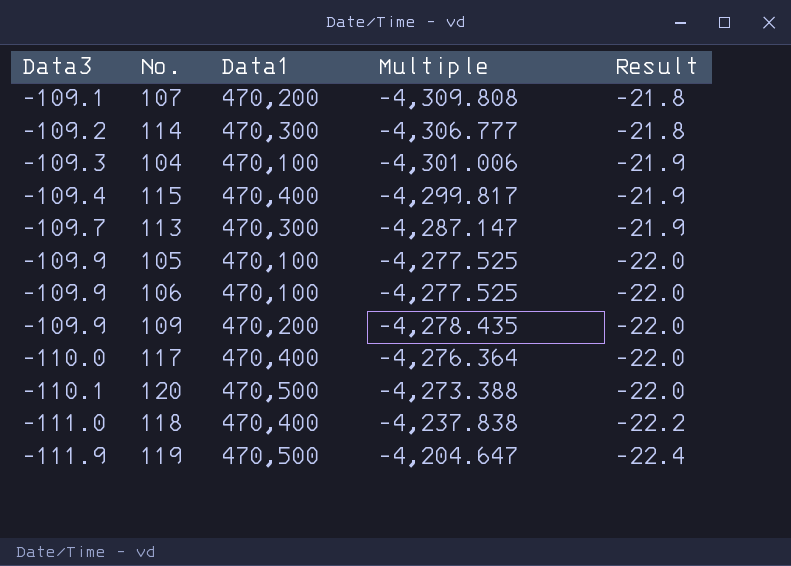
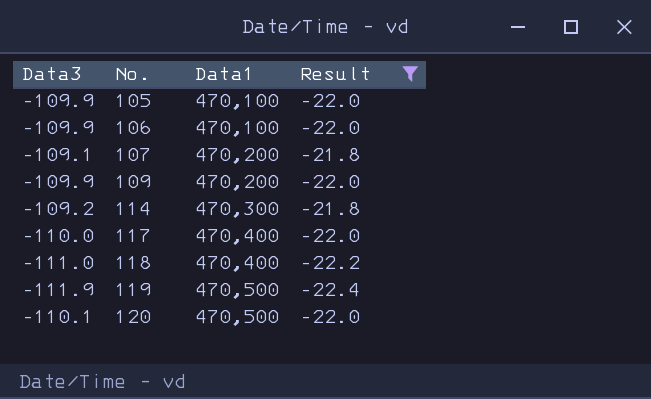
filter: none -> Result != -21.9
row order: Data3 descending -> No. ascending
column Multiple | formula: [Data1] / [Data3] -> none

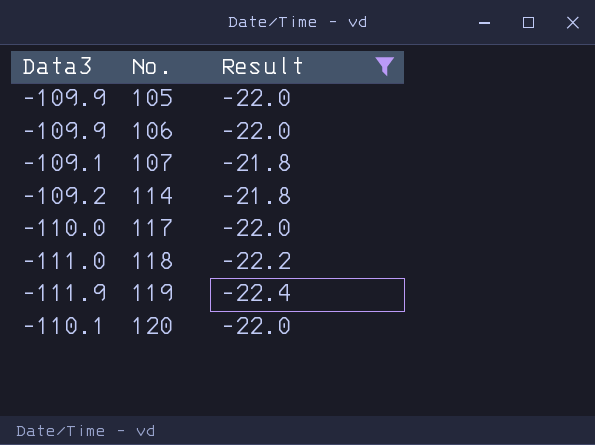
column Data1 | position: 3 -> none
row 109: -109.9 | 470,200 | -22.0 -> none

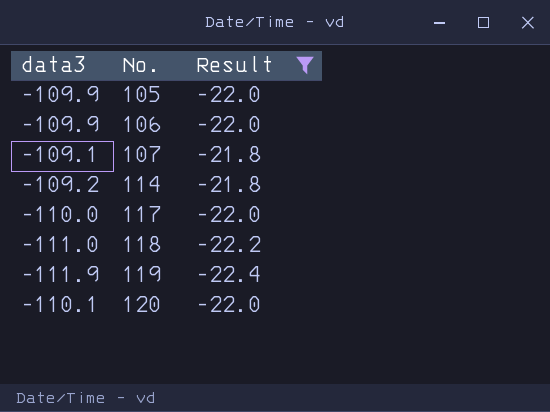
column name: Data3 -> data3

